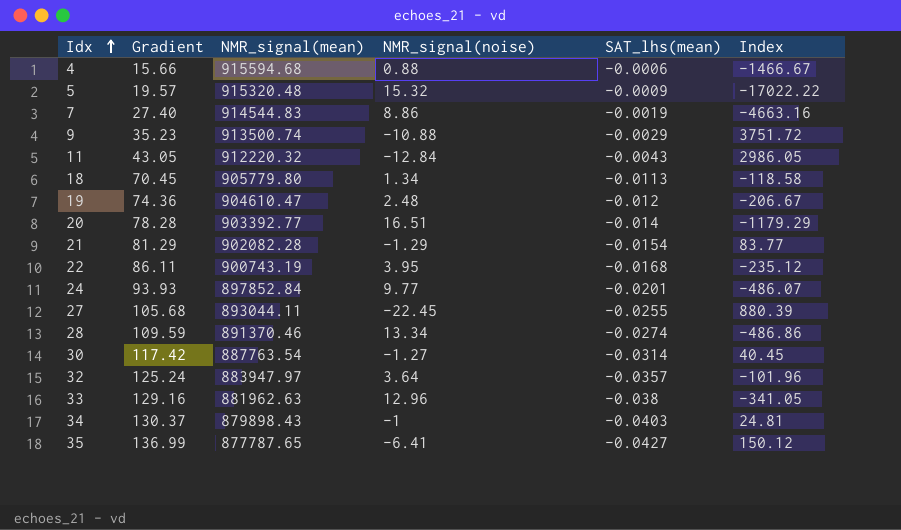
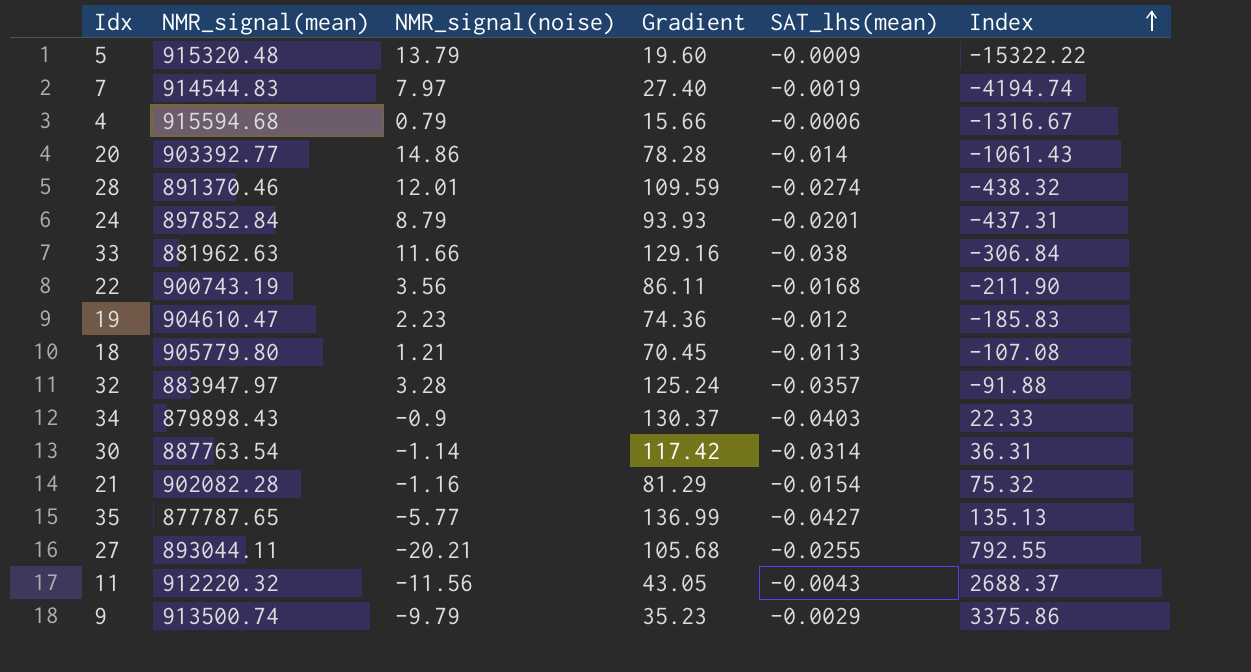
row order: Idx ascending -> Index ascending
column Gradient | position: 2 -> 4
5 | NMR_signal(noise): 15.32 -> 13.79
5 | Gradient: 19.57 -> 19.60
5 | Index: -17022.22 -> -15322.22
7 | NMR_signal(noise): 8.86 -> 7.97
7 | Index: -4663.16 -> -4194.74
4 | NMR_signal(noise): 0.88 -> 0.79
4 | Index: -1466.67 -> -1316.67
20 | NMR_signal(noise): 16.51 -> 14.86
20 | Index: -1179.29 -> -1061.43
28 | NMR_signal(noise): 13.34 -> 12.01
28 | Index: -486.86 -> -438.32
24 | NMR_signal(noise): 9.77 -> 8.79
24 | Index: -486.07 -> -437.31
33 | NMR_signal(noise): 12.96 -> 11.66
33 | Index: -341.05 -> -306.84
22 | NMR_signal(noise): 3.95 -> 3.56
22 | Index: -235.12 -> -211.90
19 | NMR_signal(noise): 2.48 -> 2.23
19 | Index: -206.67 -> -185.83
18 | NMR_signal(noise): 1.34 -> 1.21
18 | Index: -118.58 -> -107.08
32 | NMR_signal(noise): 3.64 -> 3.28
32 | Index: -101.96 -> -91.88
34 | NMR_signal(noise): -1 -> -0.9
34 | Index: 24.81 -> 22.33
30 | NMR_signal(noise): -1.27 -> -1.14
30 | Index: 40.45 -> 36.31
21 | NMR_signal(noise): -1.29 -> -1.16
21 | Index: 83.77 -> 75.32
35 | NMR_signal(noise): -6.41 -> -5.77
35 | Index: 150.12 -> 135.13
27 | NMR_signal(noise): -22.45 -> -20.21
27 | Index: 880.39 -> 792.55
11 | NMR_signal(noise): -12.84 -> -11.56
11 | Index: 2986.05 -> 2688.37
9 | NMR_signal(noise): -10.88 -> -9.79
9 | Index: 3751.72 -> 3375.86

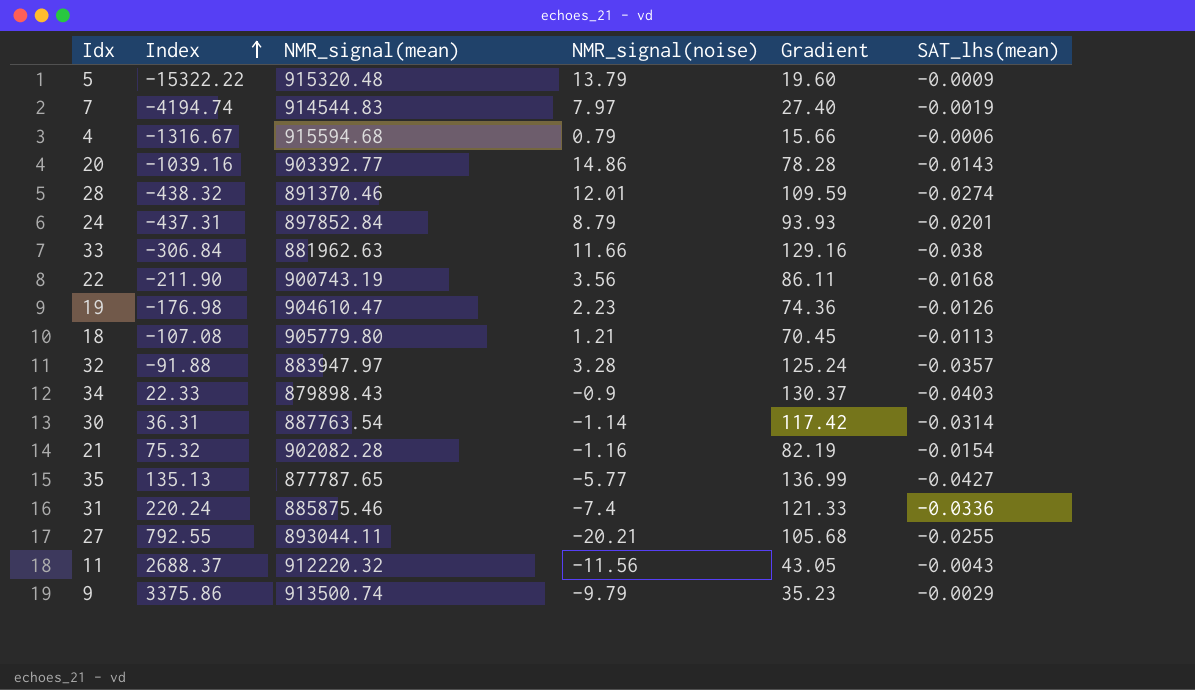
column Index | position: 6 -> 2
20 | Index: -1061.43 -> -1039.16
20 | SAT_lhs(mean): -0.014 -> -0.0143
19 | Index: -185.83 -> -176.98
19 | SAT_lhs(mean): -0.012 -> -0.0126
21 | Gradient: 81.29 -> 82.19
row 31: none -> 220.24 | 885875.46 | -7.4 | 121.33 | -0.0336

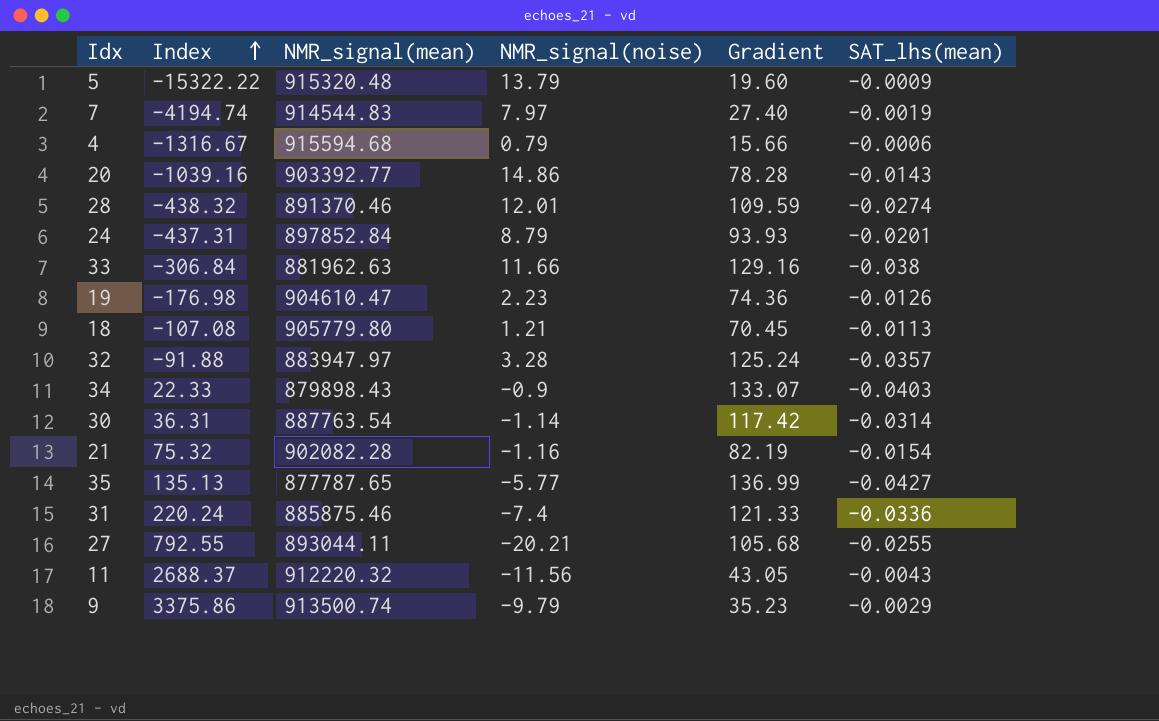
row 22: -211.90 | 900743.19 | 3.56 | 86.11 | -0.0168 -> none
34 | Gradient: 130.37 -> 133.07

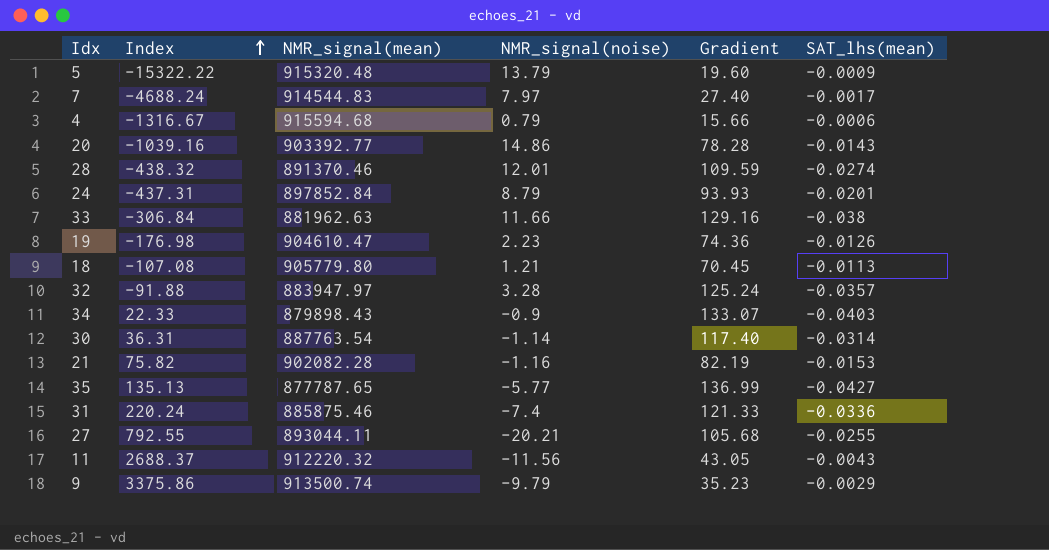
7 | Index: -4194.74 -> -4688.24
7 | SAT_lhs(mean): -0.0019 -> -0.0017
30 | Gradient: 117.42 -> 117.40
21 | Index: 75.32 -> 75.82
21 | SAT_lhs(mean): -0.0154 -> -0.0153

